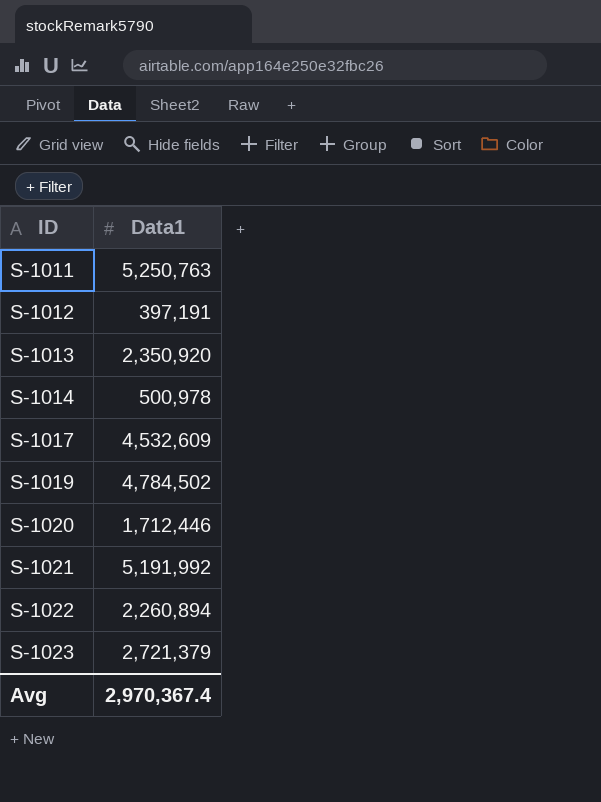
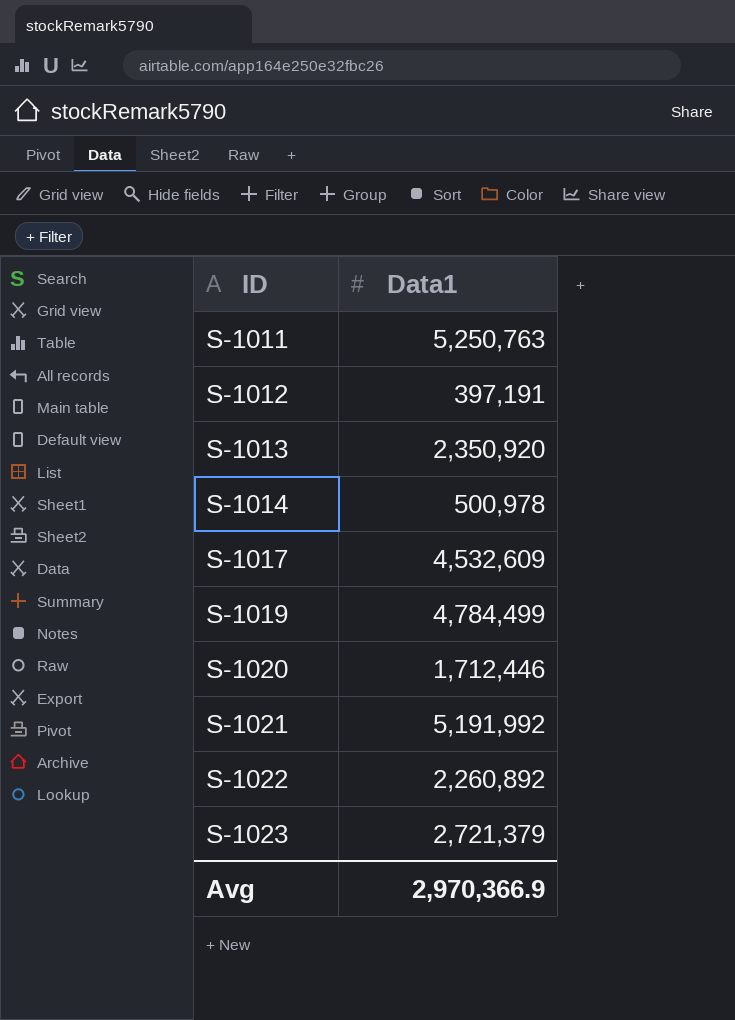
S-1019 | Data1: 4,784,502 -> 4,784,499
S-1022 | Data1: 2,260,894 -> 2,260,892
Avg | Data1: 2,970,367.4 -> 2,970,366.9

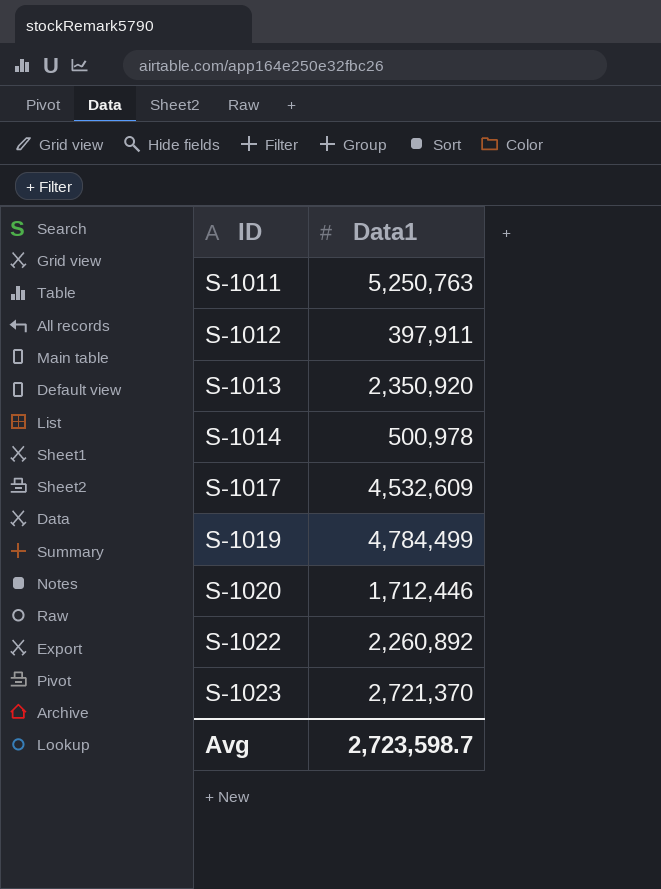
row S-1021: 5,191,992 -> none
S-1012 | Data1: 397,191 -> 397,911
S-1023 | Data1: 2,721,379 -> 2,721,370
Avg | Data1: 2,970,366.9 -> 2,723,598.7

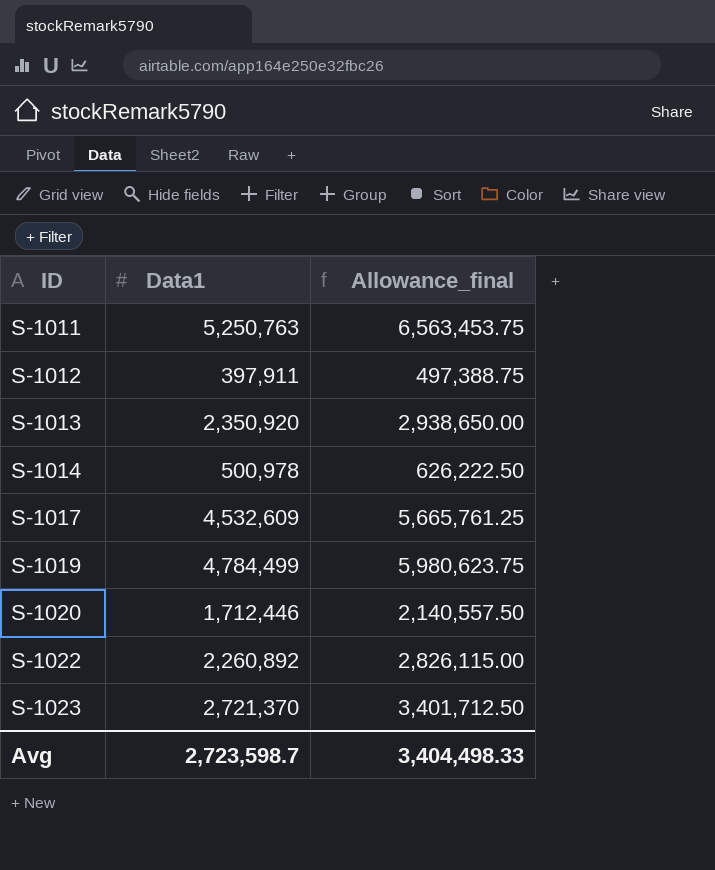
column Allowance_final | formula: none -> [Data1] * 1.25

